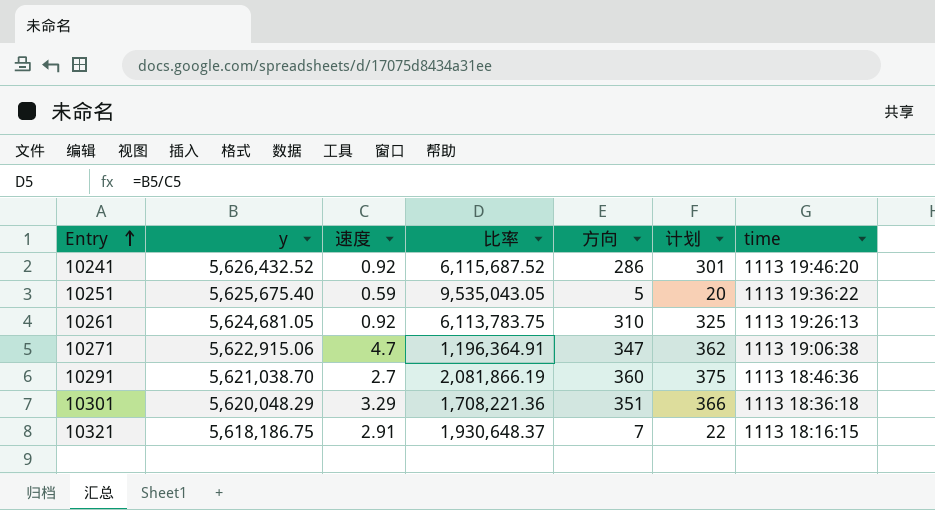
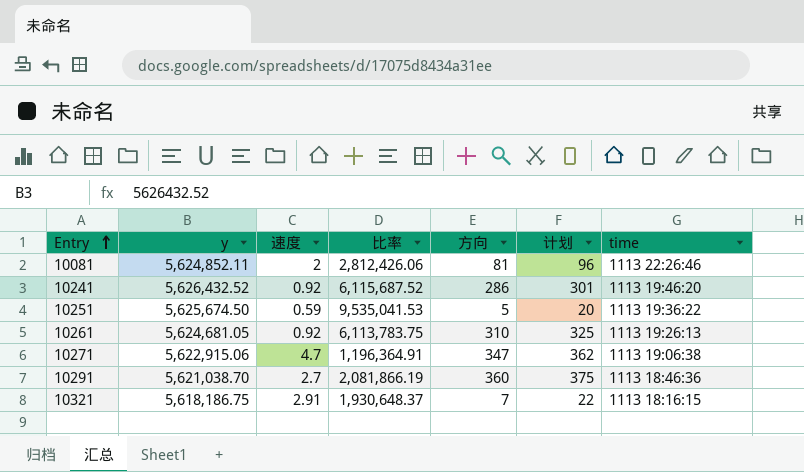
row 10301: 5,620,048.29 | 3.29 | 1,708,221.36 | 351 | 366 | 1113 18:36:18 -> none
row 10081: none -> 5,624,852.11 | 2 | 2,812,426.06 | 81 | 96 | 1113 22:26:46
10251 | y: 5,625,675.40 -> 5,625,674.50
10251 | 比率: 9,535,043.05 -> 9,535,041.53

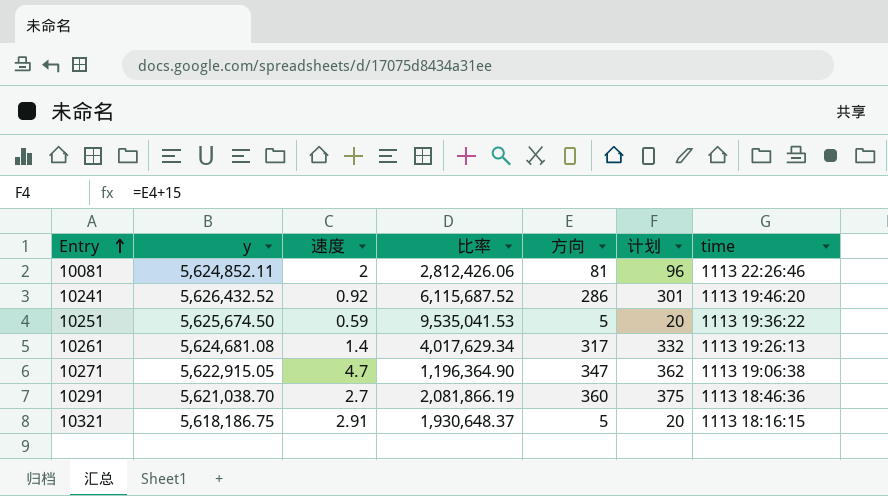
10261 | y: 5,624,681.05 -> 5,624,681.08
10261 | 速度: 0.92 -> 1.4
10261 | 比率: 6,113,783.75 -> 4,017,629.34
10261 | 方向: 310 -> 317
10261 | 计划: 325 -> 332
10271 | y: 5,622,915.06 -> 5,622,915.05
10271 | 比率: 1,196,364.91 -> 1,196,364.90
10321 | 方向: 7 -> 5
10321 | 计划: 22 -> 20

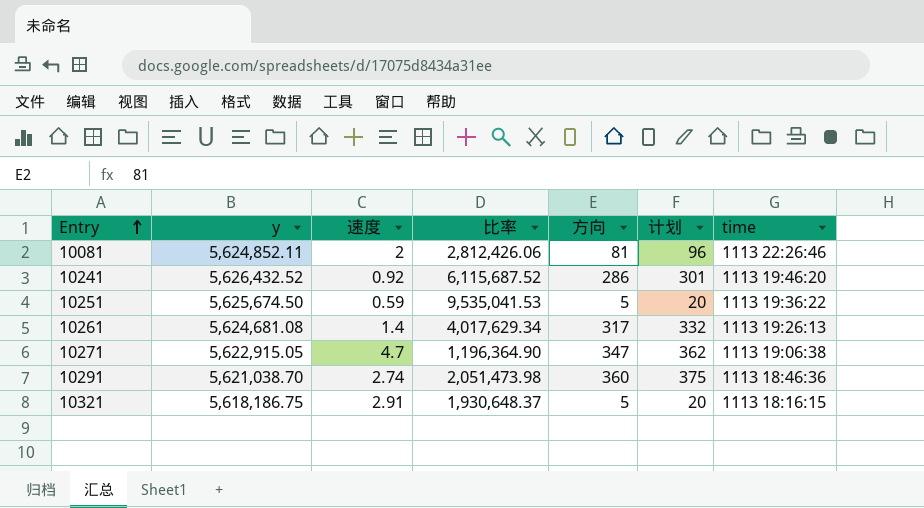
10291 | 速度: 2.7 -> 2.74
10291 | 比率: 2,081,866.19 -> 2,051,473.98

